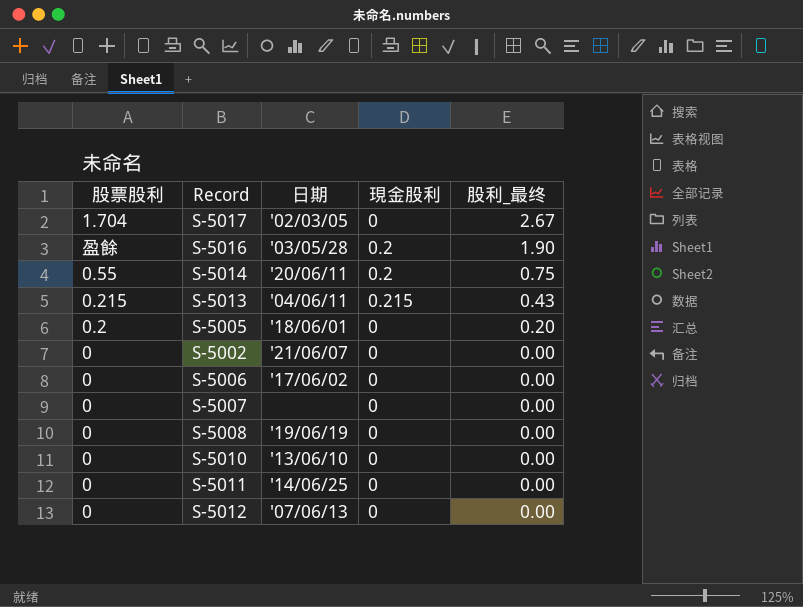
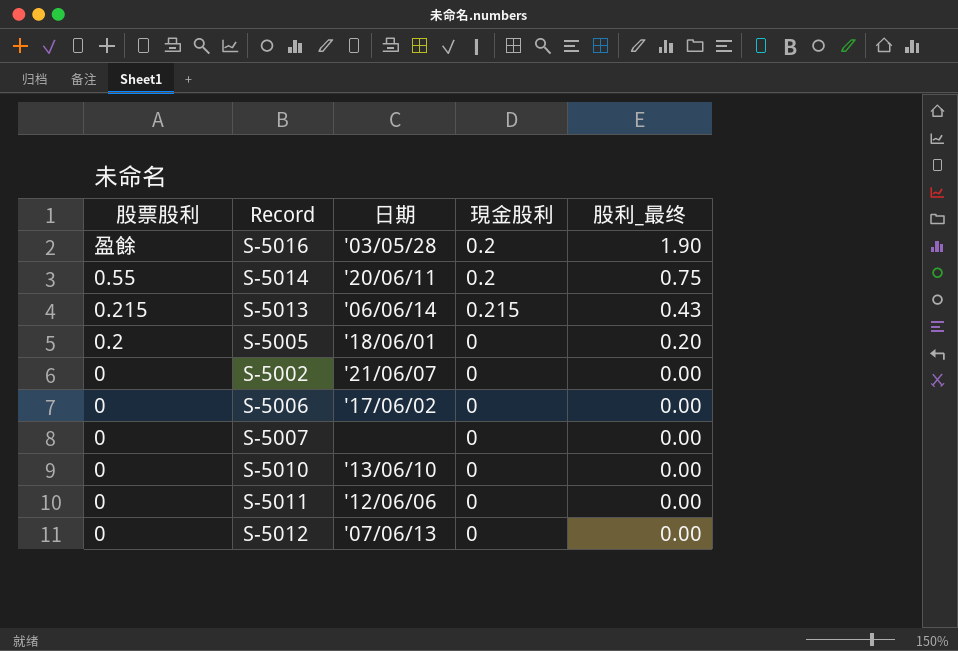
row S-5017: 1.704 | '02/03/05 | 0 | 2.67 -> none
row S-5008: 0 | '19/06/19 | 0 | 0.00 -> none
S-5013 | 日期: '04/06/11 -> '06/06/14
S-5011 | 日期: '14/06/25 -> '12/06/06

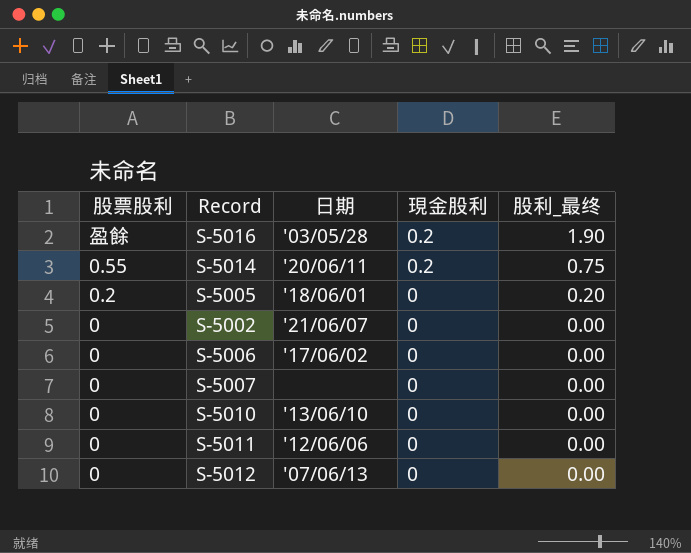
row S-5013: 0.215 | '06/06/14 | 0.215 | 0.43 -> none

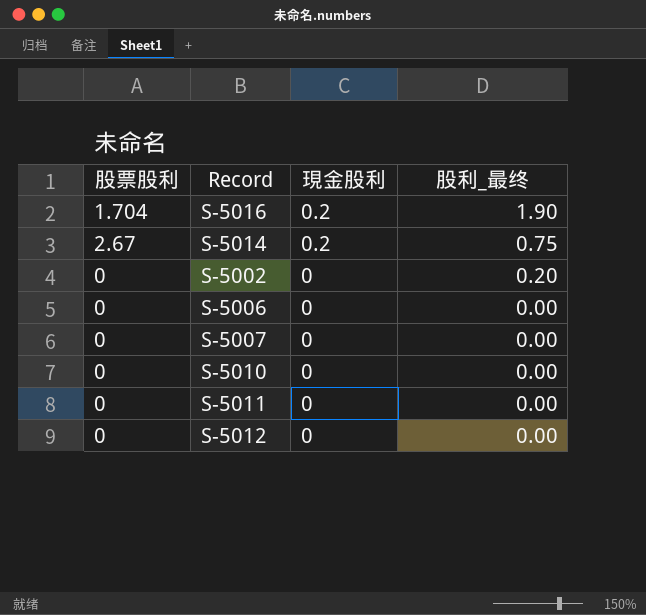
column 日期 | position: 3 -> none
row S-5005: 0.2 | '18/06/01 | 0 | 0.20 -> none
S-5016 | 股票股利: 盈餘 -> 1.704
S-5014 | 股票股利: 0.55 -> 2.67
S-5002 | 股利_最终: 0.00 -> 0.20

